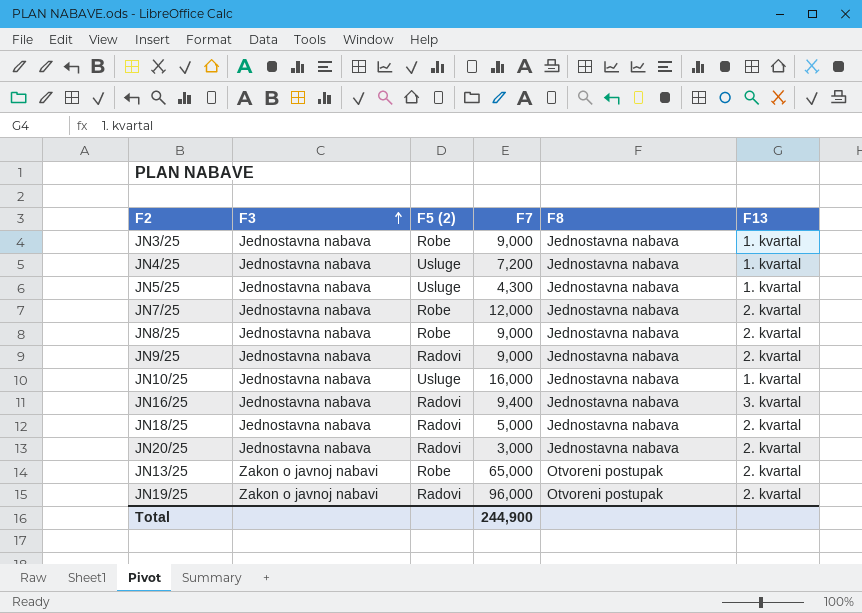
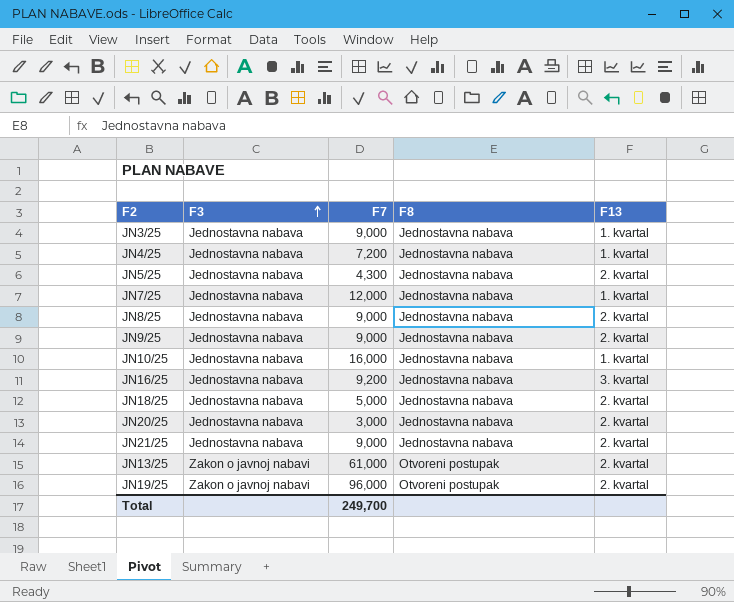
column F5 (2) | position: 3 -> none
JN5/25 | F13: 1. kvartal -> 2. kvartal
JN7/25 | F13: 2. kvartal -> 1. kvartal
JN16/25 | F7: 9,400 -> 9,200
row JN21/25: none -> Jednostavna nabava | 9,000 | Jednostavna nabava | 2. kvartal
JN13/25 | F7: 65,000 -> 61,000
Total | F7: 244,900 -> 249,700

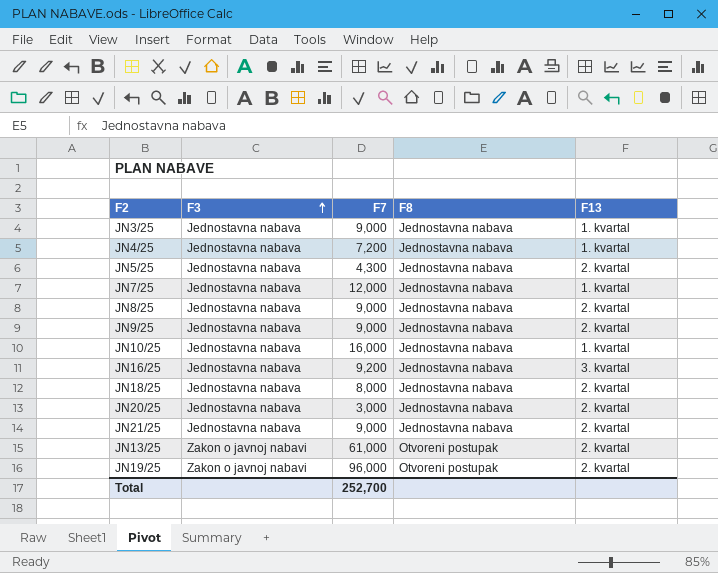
JN18/25 | F7: 5,000 -> 8,000
Total | F7: 249,700 -> 252,700

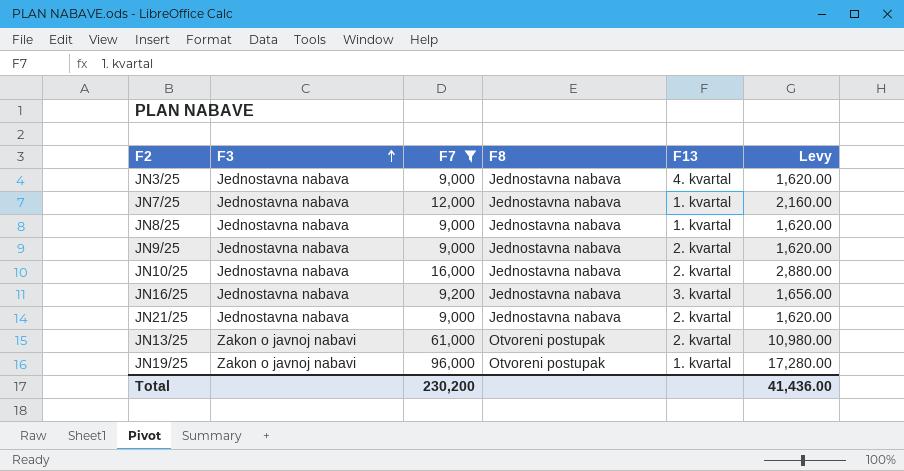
filter: none -> F7 >= 9,000
column Levy | formula: none -> [F7] * 0.18
JN3/25 | F13: 1. kvartal -> 4. kvartal
JN8/25 | F13: 2. kvartal -> 1. kvartal
JN10/25 | F13: 1. kvartal -> 2. kvartal
JN19/25 | F13: 2. kvartal -> 1. kvartal
Total | F7: 252,700 -> 230,200

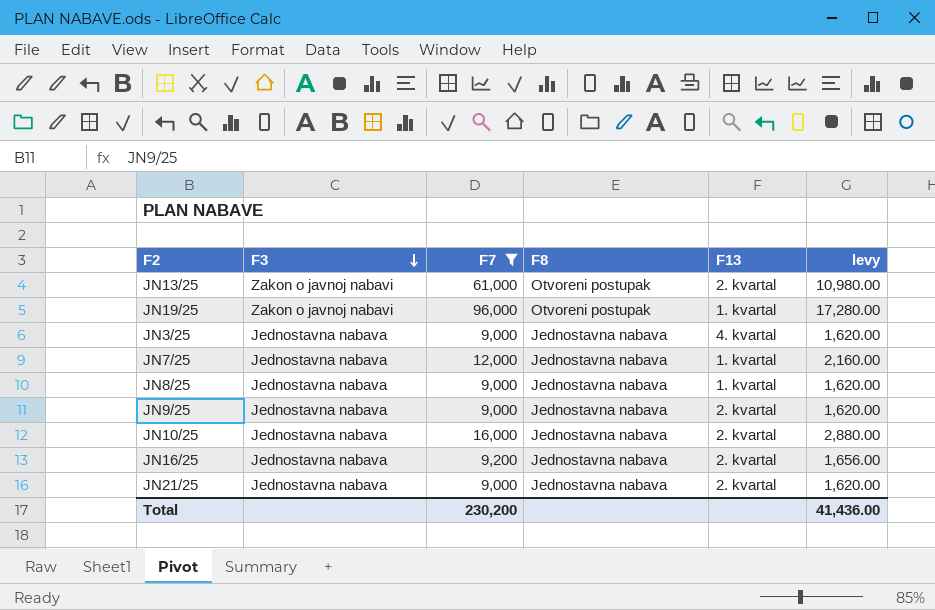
row order: F3 ascending -> F3 descending
column name: Levy -> levy
JN16/25 | F13: 3. kvartal -> 2. kvartal

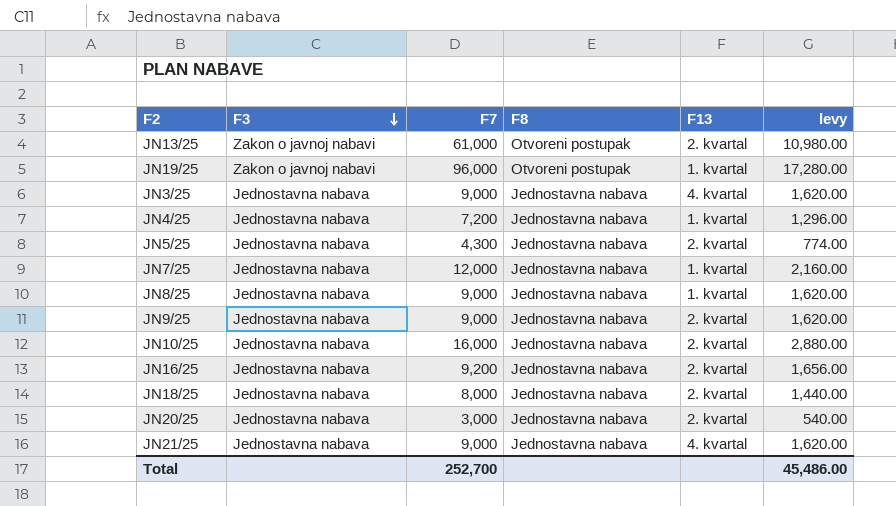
filter: F7 >= 9,000 -> none
JN21/25 | F13: 2. kvartal -> 4. kvartal
Total | F7: 230,200 -> 252,700
Total | levy: 41,436.00 -> 45,486.00

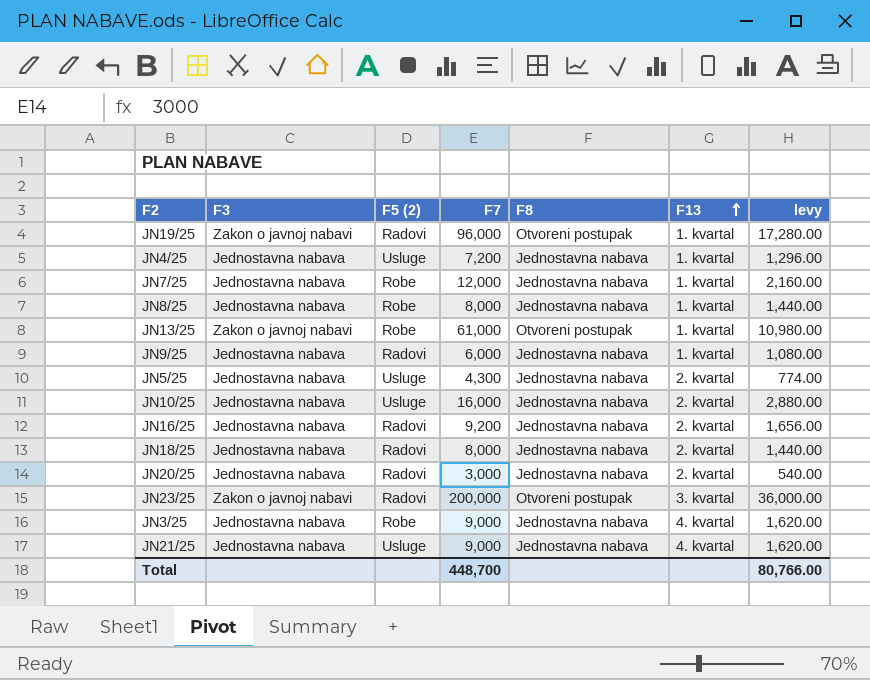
row order: F3 descending -> F13 ascending
column F5 (2) | position: none -> 3
JN8/25 | F7: 9,000 -> 8,000
JN8/25 | levy: 1,620.00 -> 1,440.00
JN13/25 | F13: 2. kvartal -> 1. kvartal
JN9/25 | F7: 9,000 -> 6,000
JN9/25 | F13: 2. kvartal -> 1. kvartal
JN9/25 | levy: 1,620.00 -> 1,080.00
row JN23/25: none -> Zakon o javnoj nabavi | Radovi | 200,000 | Otvoreni postupak | 3. kvartal | 36,000.00
Total | F7: 252,700 -> 448,700
Total | levy: 45,486.00 -> 80,766.00

